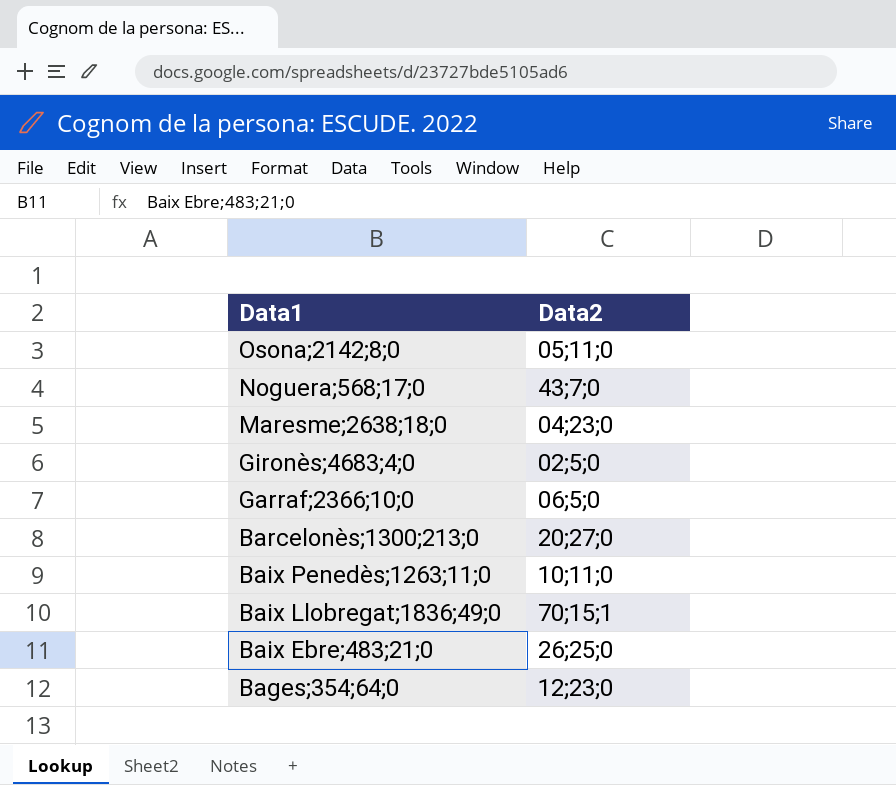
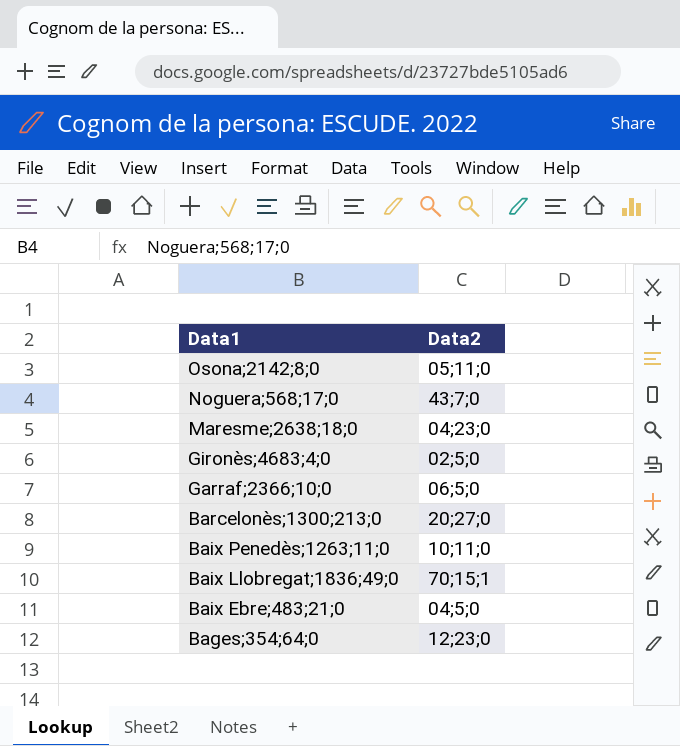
Baix Ebre;483;21;0 | Data2: 26;25;0 -> 04;5;0

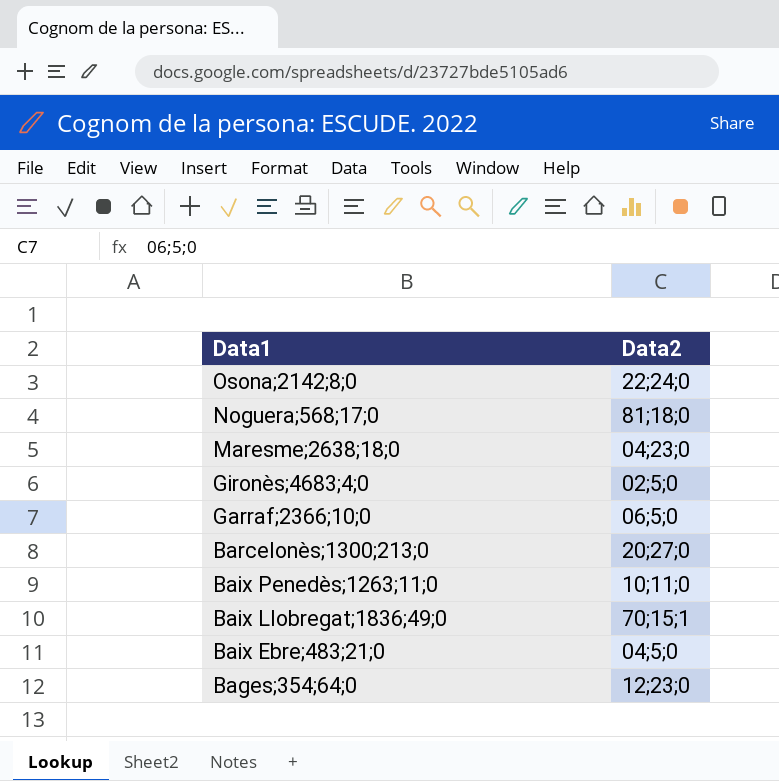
Osona;2142;8;0 | Data2: 05;11;0 -> 22;24;0
Noguera;568;17;0 | Data2: 43;7;0 -> 81;18;0

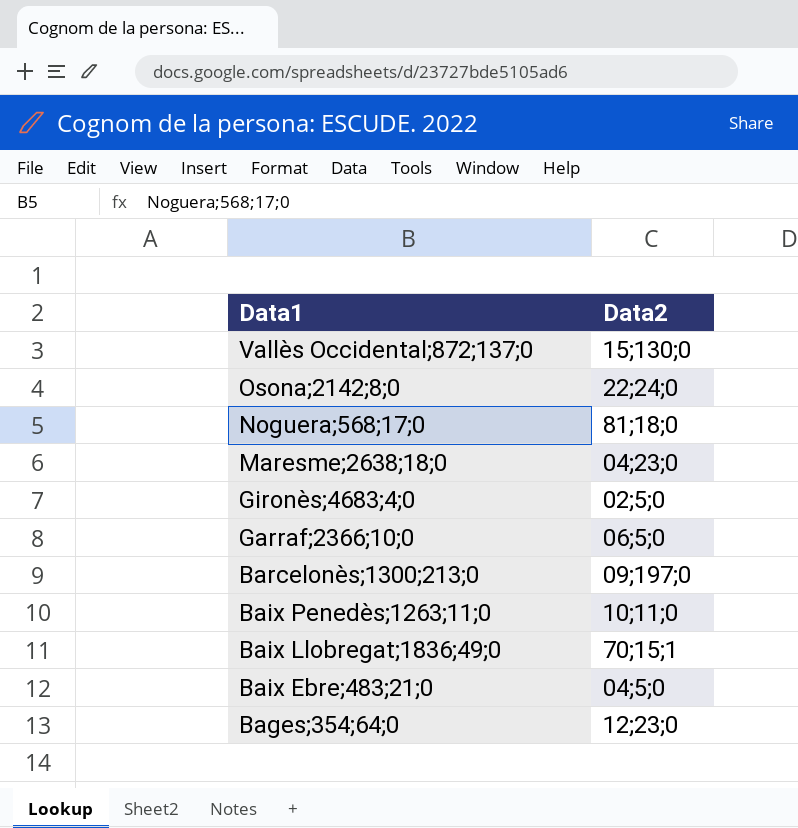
row Vallès Occidental;872;137;0: none -> 15;130;0
Barcelonès;1300;213;0 | Data2: 20;27;0 -> 09;197;0

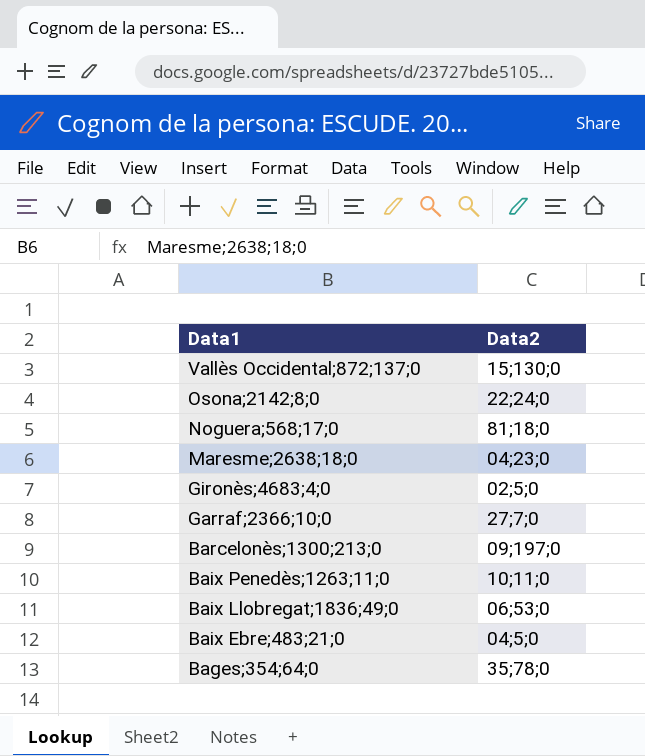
Garraf;2366;10;0 | Data2: 06;5;0 -> 27;7;0
Baix Llobregat;1836;49;0 | Data2: 70;15;1 -> 06;53;0
Bages;354;64;0 | Data2: 12;23;0 -> 35;78;0

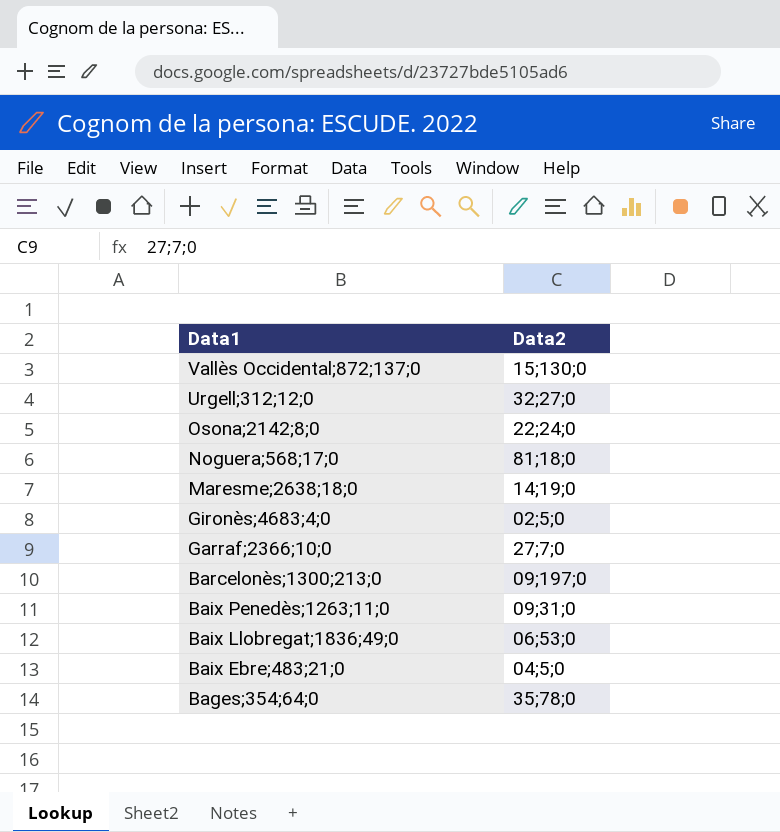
row Urgell;312;12;0: none -> 32;27;0
Maresme;2638;18;0 | Data2: 04;23;0 -> 14;19;0
Baix Penedès;1263;11;0 | Data2: 10;11;0 -> 09;31;0

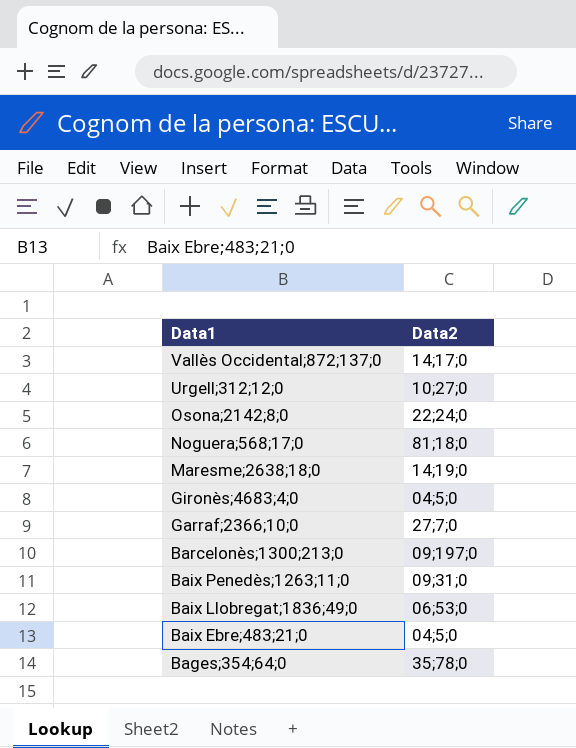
Vallès Occidental;872;137;0 | Data2: 15;130;0 -> 14;17;0
Urgell;312;12;0 | Data2: 32;27;0 -> 10;27;0
Gironès;4683;4;0 | Data2: 02;5;0 -> 04;5;0

